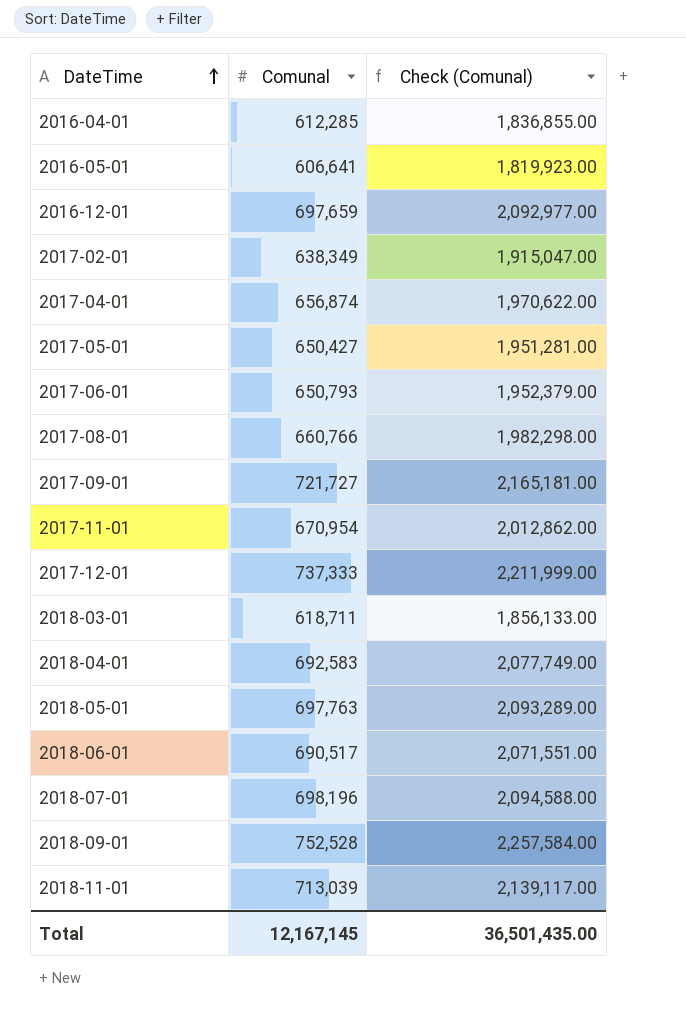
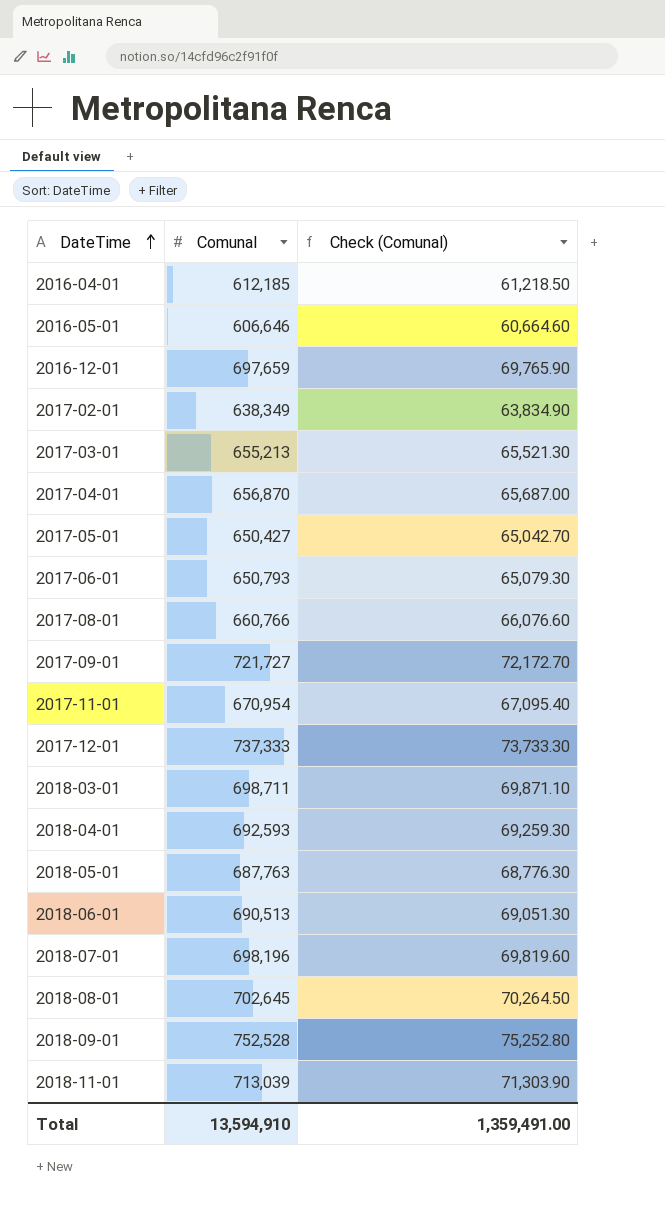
column Check (Comunal) | formula: [Comunal] * 3 -> [Comunal] * 0.1
2016-04-01 | Comunal: 612,285 -> 612,185
2016-05-01 | Comunal: 606,641 -> 606,646
row 2017-03-01: none -> 655,213 | 65,521.30
2017-04-01 | Comunal: 656,874 -> 656,870
2018-03-01 | Comunal: 618,711 -> 698,711
2018-04-01 | Comunal: 692,583 -> 692,593
2018-05-01 | Comunal: 697,763 -> 687,763
2018-06-01 | Comunal: 690,517 -> 690,513
row 2018-08-01: none -> 702,645 | 70,264.50
Total | Comunal: 12,167,145 -> 13,594,910
Total | Check (Comunal): 36,501,435.00 -> 1,359,491.00

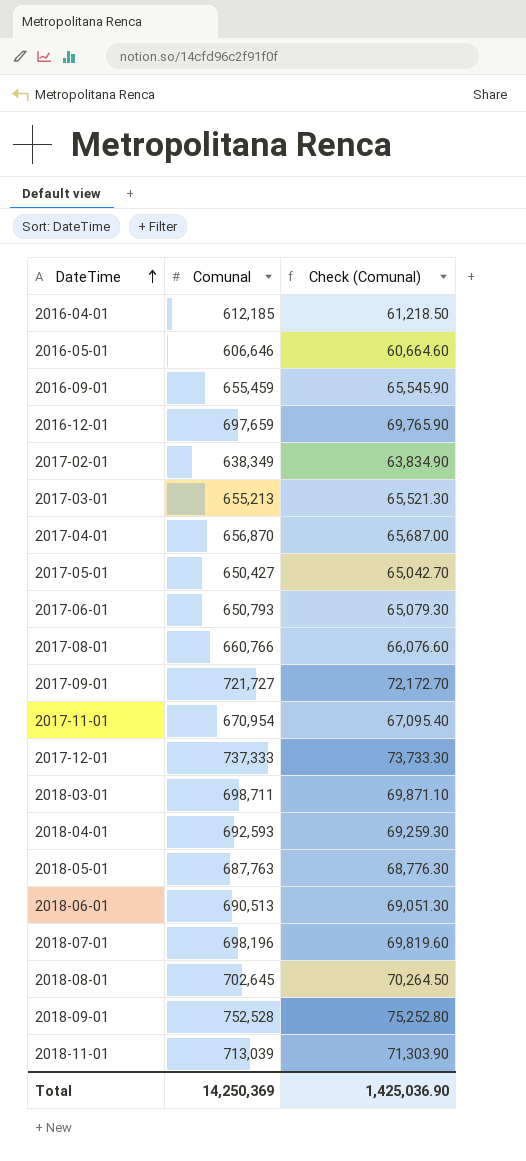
row 2016-09-01: none -> 655,459 | 65,545.90
Total | Comunal: 13,594,910 -> 14,250,369
Total | Check (Comunal): 1,359,491.00 -> 1,425,036.90

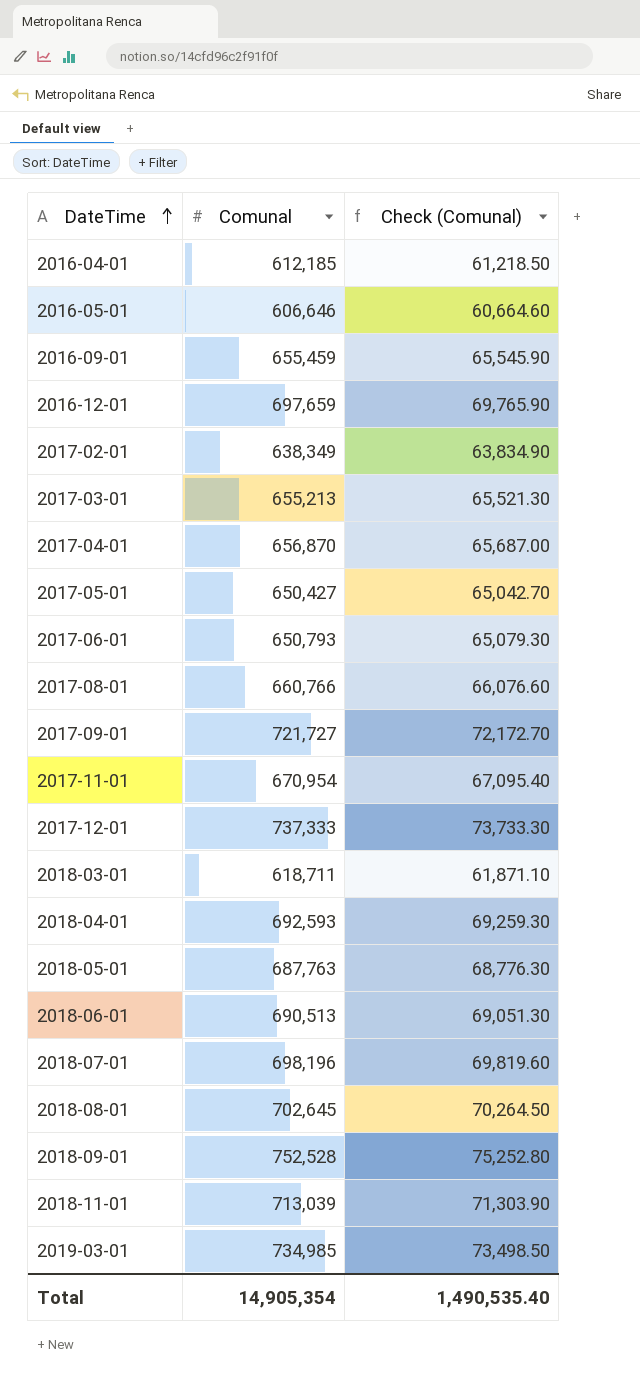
2018-03-01 | Comunal: 698,711 -> 618,711
2018-03-01 | Check (Comunal): 69,871.10 -> 61,871.10
row 2019-03-01: none -> 734,985 | 73,498.50
Total | Comunal: 14,250,369 -> 14,905,354
Total | Check (Comunal): 1,425,036.90 -> 1,490,535.40

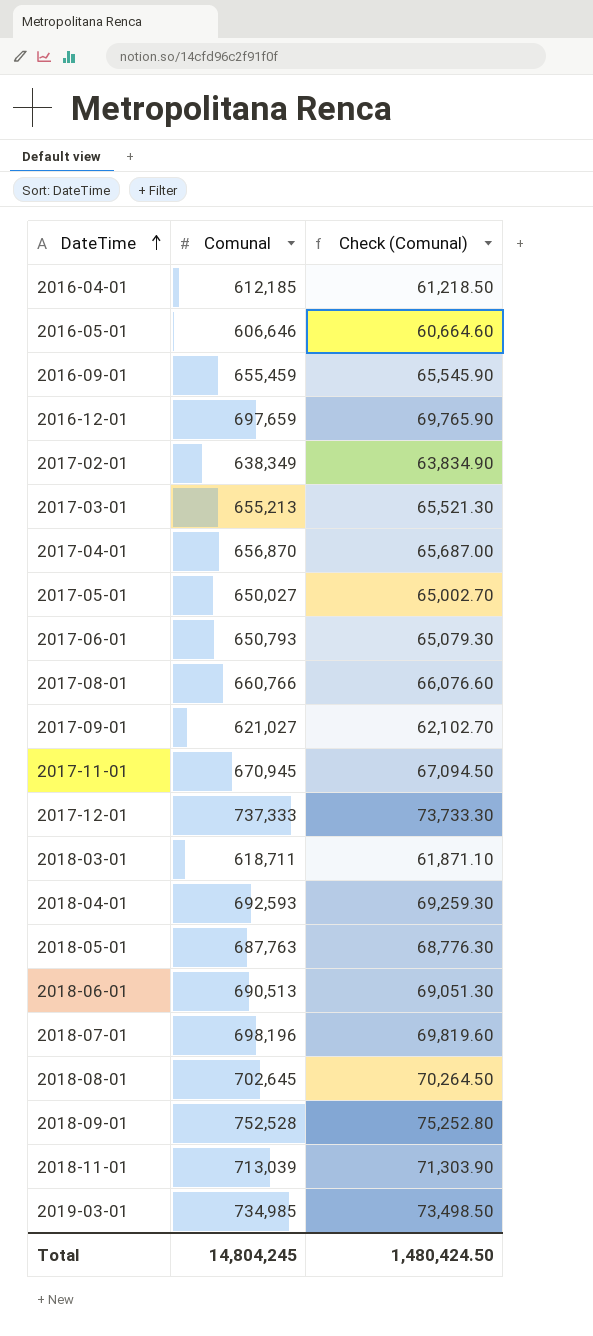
2017-05-01 | Comunal: 650,427 -> 650,027
2017-05-01 | Check (Comunal): 65,042.70 -> 65,002.70
2017-09-01 | Comunal: 721,727 -> 621,027
2017-09-01 | Check (Comunal): 72,172.70 -> 62,102.70
2017-11-01 | Comunal: 670,954 -> 670,945
2017-11-01 | Check (Comunal): 67,095.40 -> 67,094.50
Total | Comunal: 14,905,354 -> 14,804,245
Total | Check (Comunal): 1,490,535.40 -> 1,480,424.50

